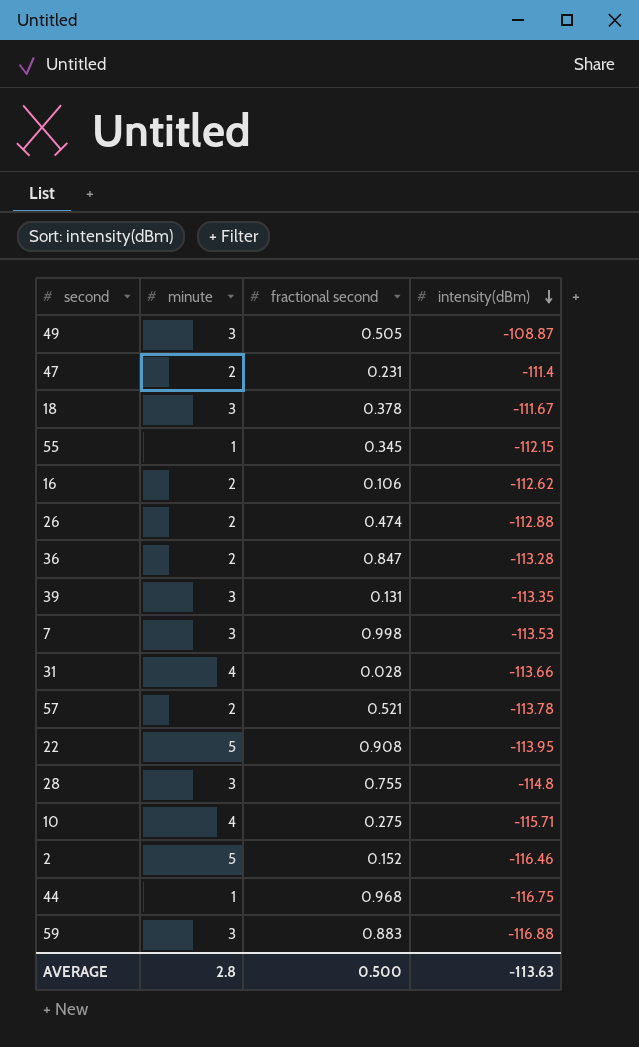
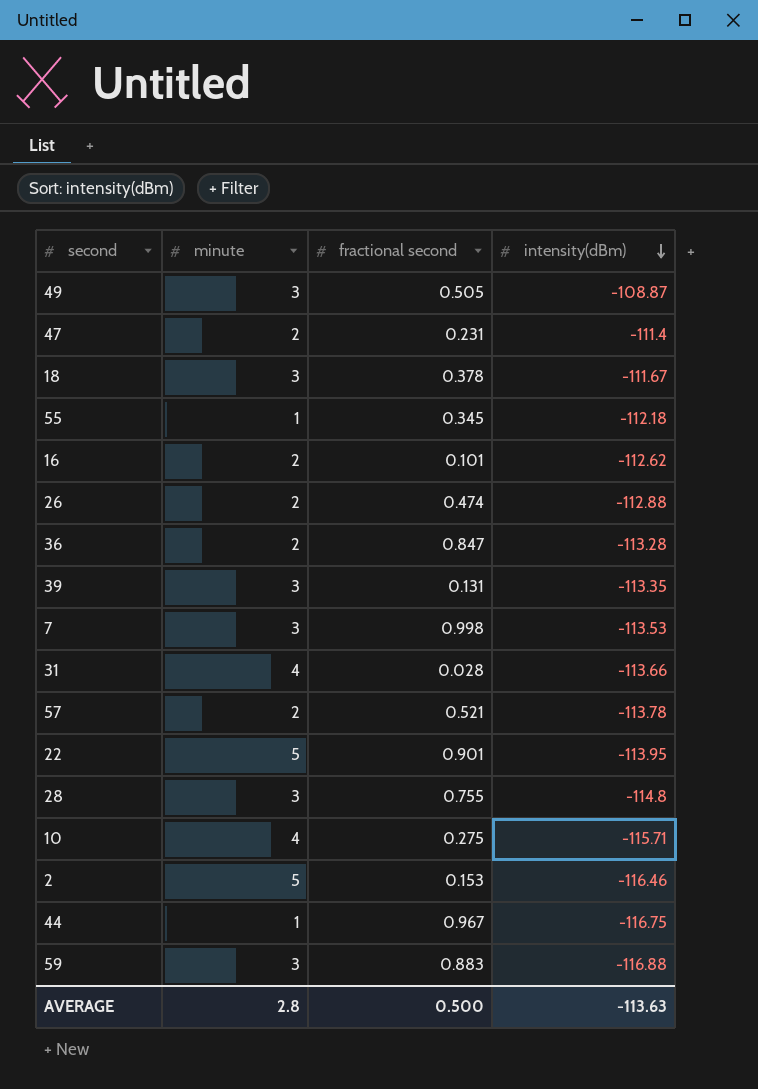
55 | intensity(dBm): -112.15 -> -112.18
16 | fractional second: 0.106 -> 0.101
22 | fractional second: 0.908 -> 0.901
2 | fractional second: 0.152 -> 0.153
44 | fractional second: 0.968 -> 0.967

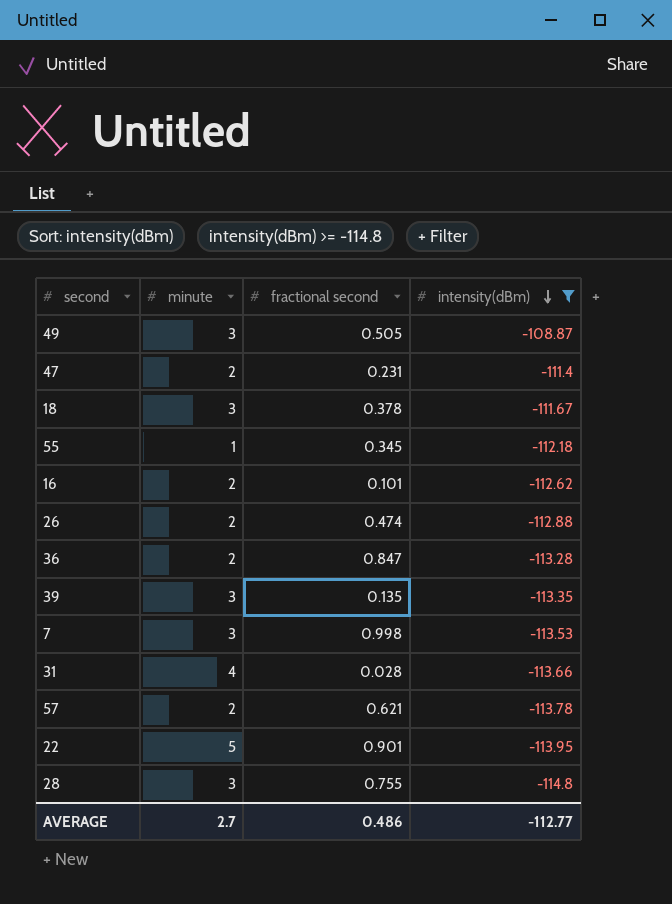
filter: none -> intensity(dBm) >= -114.8
39 | fractional second: 0.131 -> 0.135
57 | fractional second: 0.521 -> 0.621
AVERAGE | minute: 2.8 -> 2.7
AVERAGE | fractional second: 0.500 -> 0.486
AVERAGE | intensity(dBm): -113.63 -> -112.77

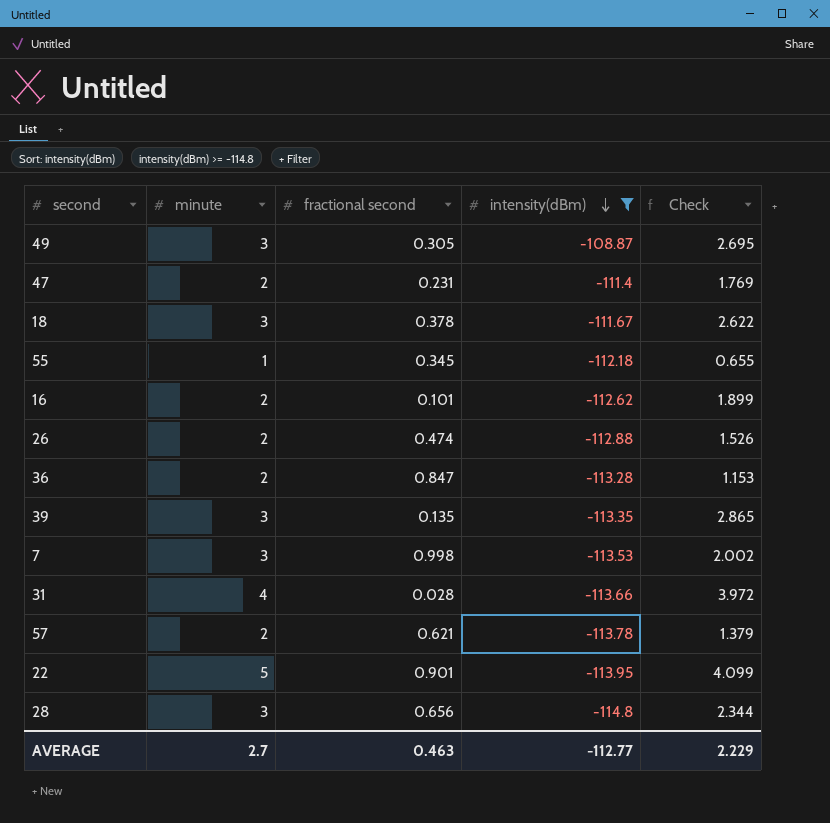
column Check | formula: none -> [minute] - [fractional second]
49 | fractional second: 0.505 -> 0.305
28 | fractional second: 0.755 -> 0.656
AVERAGE | fractional second: 0.486 -> 0.463

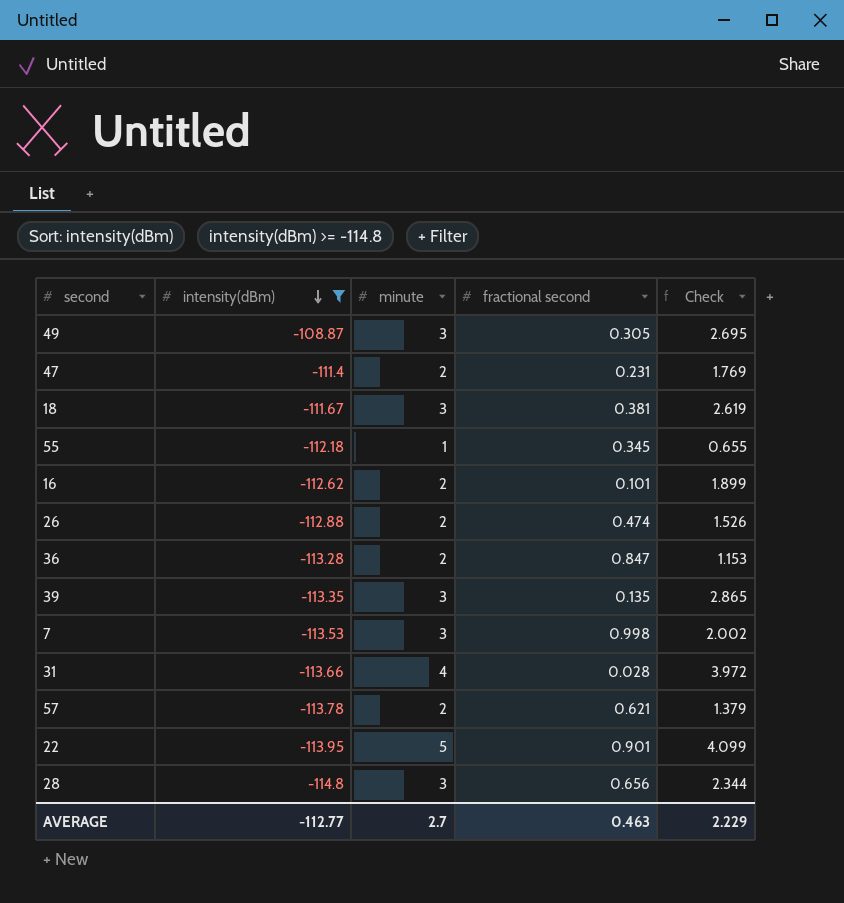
column intensity(dBm) | position: 4 -> 2
18 | fractional second: 0.378 -> 0.381
18 | Check: 2.622 -> 2.619

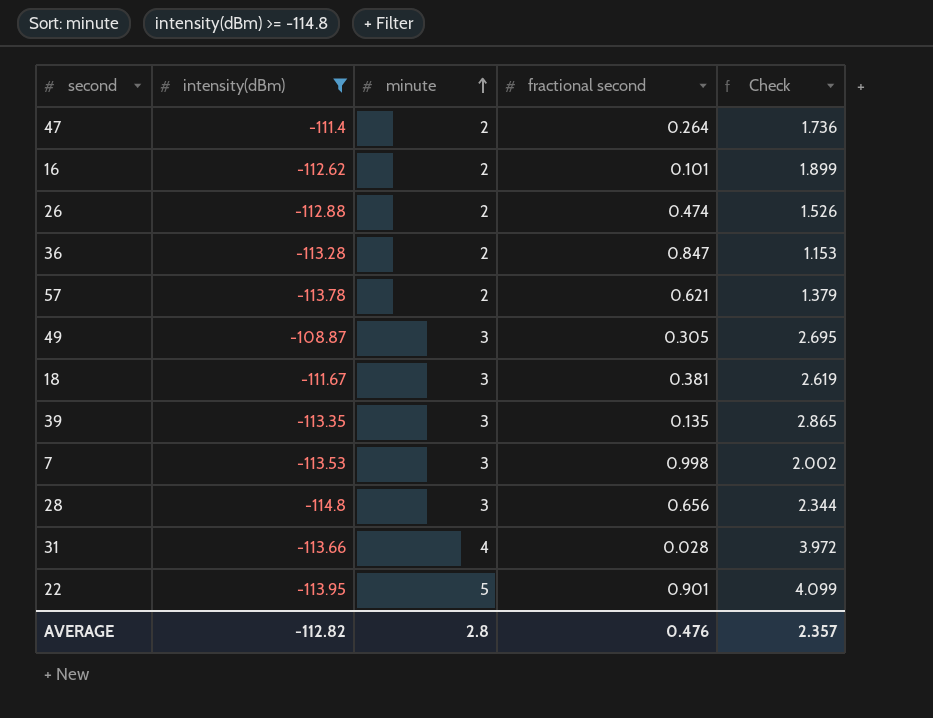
row order: intensity(dBm) descending -> minute ascending
row 55: -112.18 | 1 | 0.345 | 0.655 -> none
47 | fractional second: 0.231 -> 0.264
47 | Check: 1.769 -> 1.736
AVERAGE | intensity(dBm): -112.77 -> -112.82
AVERAGE | minute: 2.7 -> 2.8
AVERAGE | fractional second: 0.463 -> 0.476
AVERAGE | Check: 2.229 -> 2.357

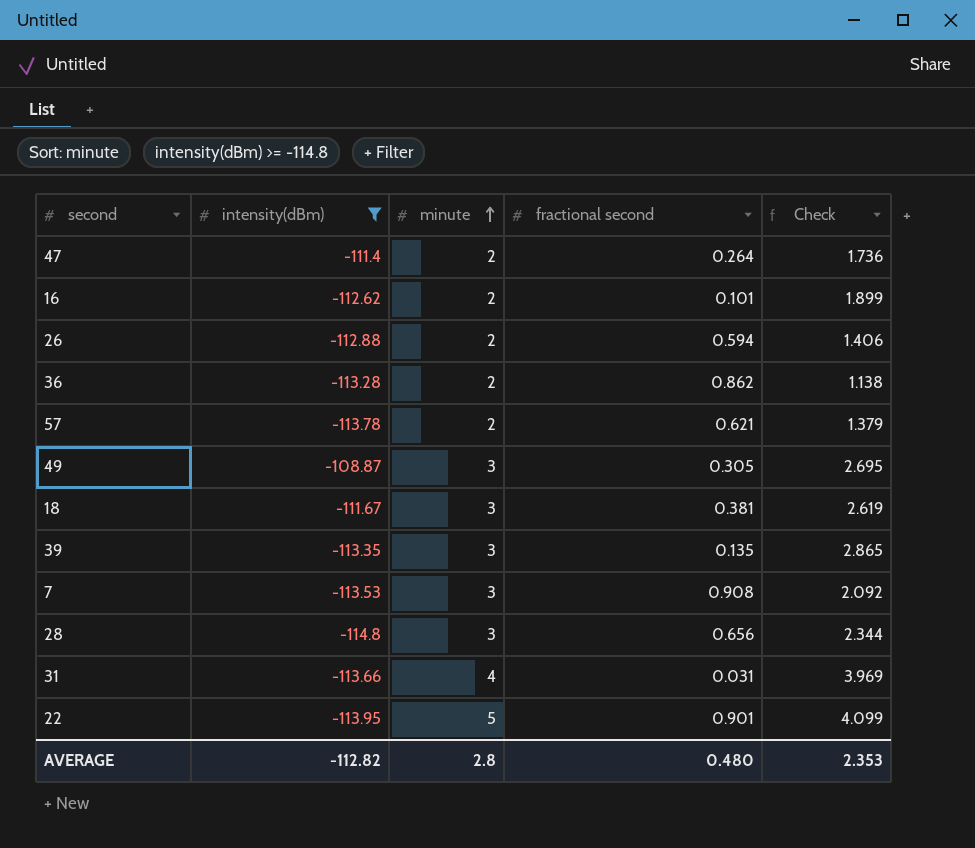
26 | fractional second: 0.474 -> 0.594
26 | Check: 1.526 -> 1.406
36 | fractional second: 0.847 -> 0.862
36 | Check: 1.153 -> 1.138
7 | fractional second: 0.998 -> 0.908
7 | Check: 2.002 -> 2.092
31 | fractional second: 0.028 -> 0.031
31 | Check: 3.972 -> 3.969
AVERAGE | fractional second: 0.476 -> 0.480
AVERAGE | Check: 2.357 -> 2.353

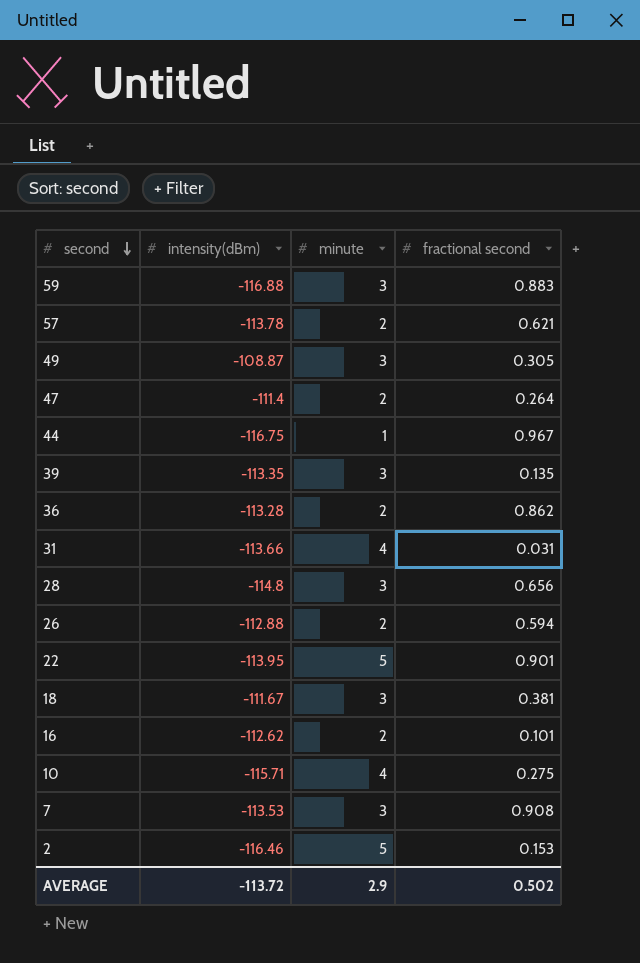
filter: intensity(dBm) >= -114.8 -> none
row order: minute ascending -> second descending
column Check | formula: [minute] - [fractional second] -> none
AVERAGE | intensity(dBm): -112.82 -> -113.72
AVERAGE | minute: 2.8 -> 2.9
AVERAGE | fractional second: 0.480 -> 0.502

